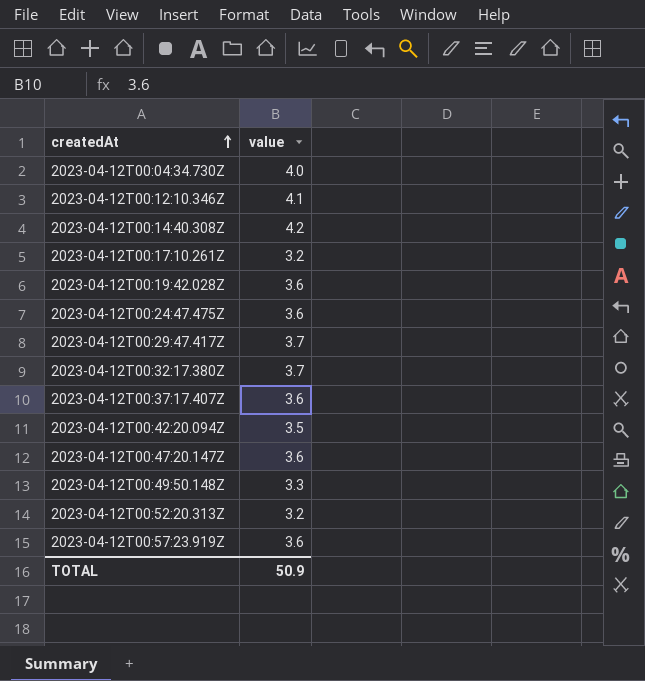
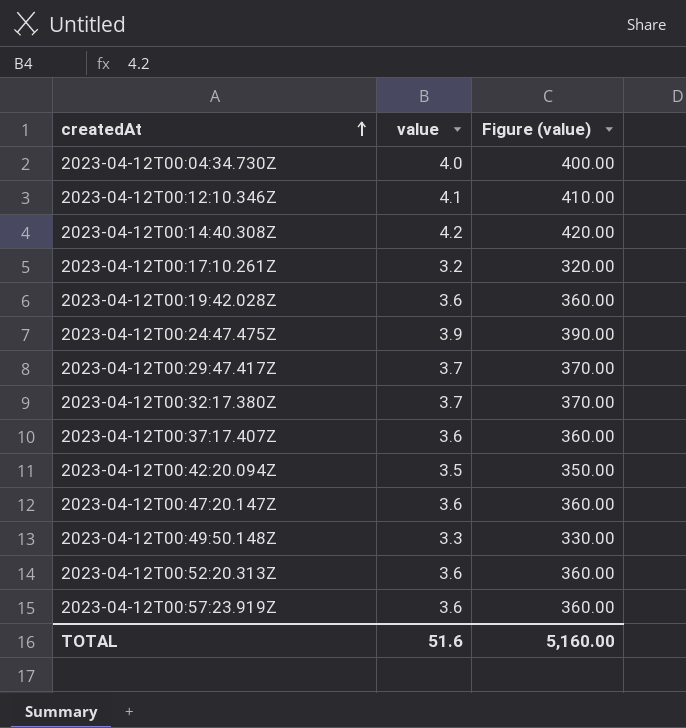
column Figure (value) | formula: none -> [value] * 100
2023-04-12T00:24:47.475Z | value: 3.6 -> 3.9
2023-04-12T00:52:20.313Z | value: 3.2 -> 3.6
TOTAL | value: 50.9 -> 51.6

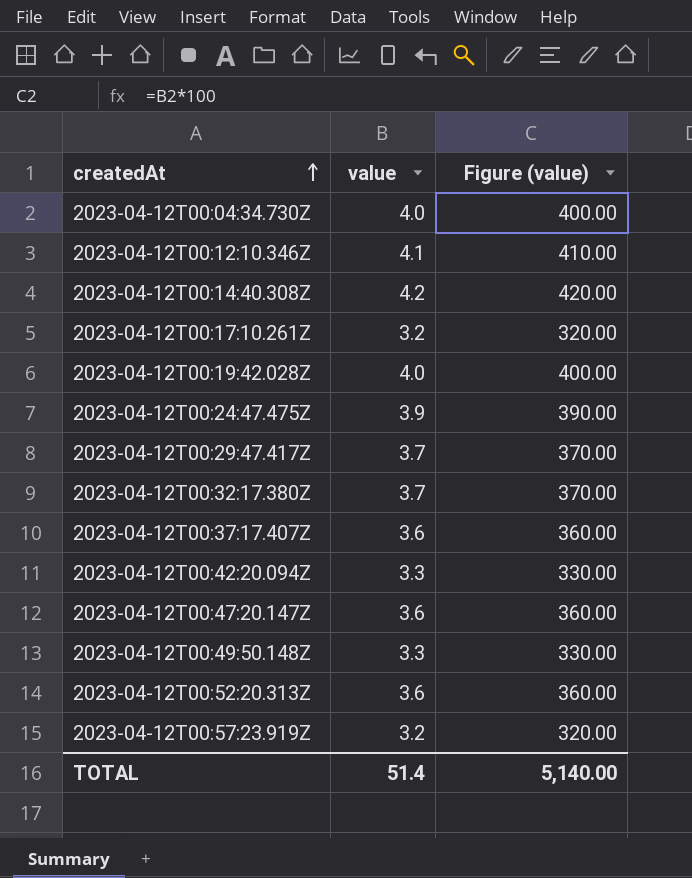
2023-04-12T00:19:42.028Z | value: 3.6 -> 4.0
2023-04-12T00:19:42.028Z | Figure (value): 360.00 -> 400.00
2023-04-12T00:42:20.094Z | value: 3.5 -> 3.3
2023-04-12T00:42:20.094Z | Figure (value): 350.00 -> 330.00
2023-04-12T00:57:23.919Z | value: 3.6 -> 3.2
2023-04-12T00:57:23.919Z | Figure (value): 360.00 -> 320.00
TOTAL | value: 51.6 -> 51.4
TOTAL | Figure (value): 5,160.00 -> 5,140.00

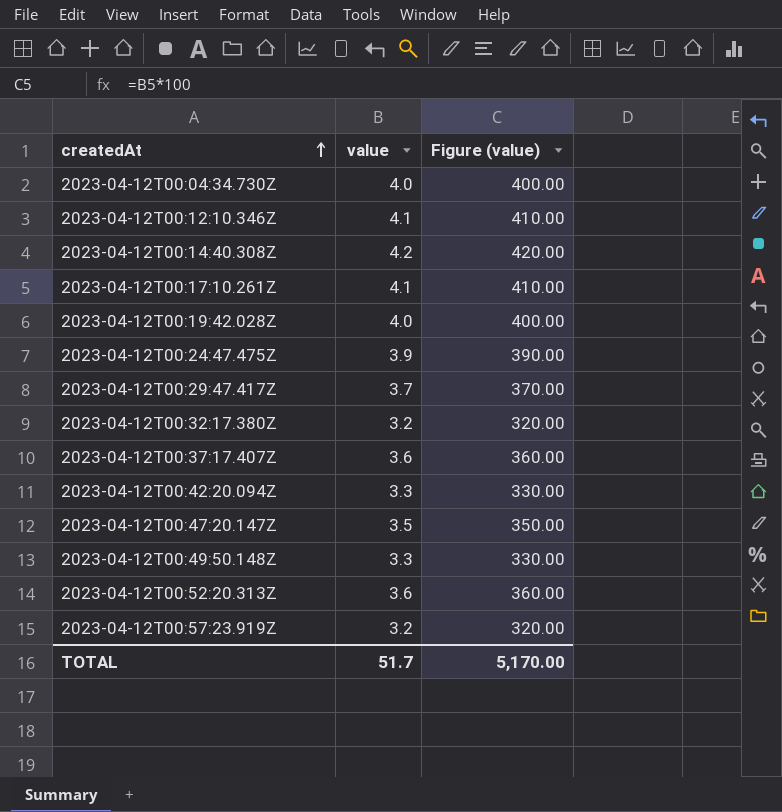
2023-04-12T00:17:10.261Z | value: 3.2 -> 4.1
2023-04-12T00:17:10.261Z | Figure (value): 320.00 -> 410.00
2023-04-12T00:32:17.380Z | value: 3.7 -> 3.2
2023-04-12T00:32:17.380Z | Figure (value): 370.00 -> 320.00
2023-04-12T00:47:20.147Z | value: 3.6 -> 3.5
2023-04-12T00:47:20.147Z | Figure (value): 360.00 -> 350.00
TOTAL | value: 51.4 -> 51.7
TOTAL | Figure (value): 5,140.00 -> 5,170.00

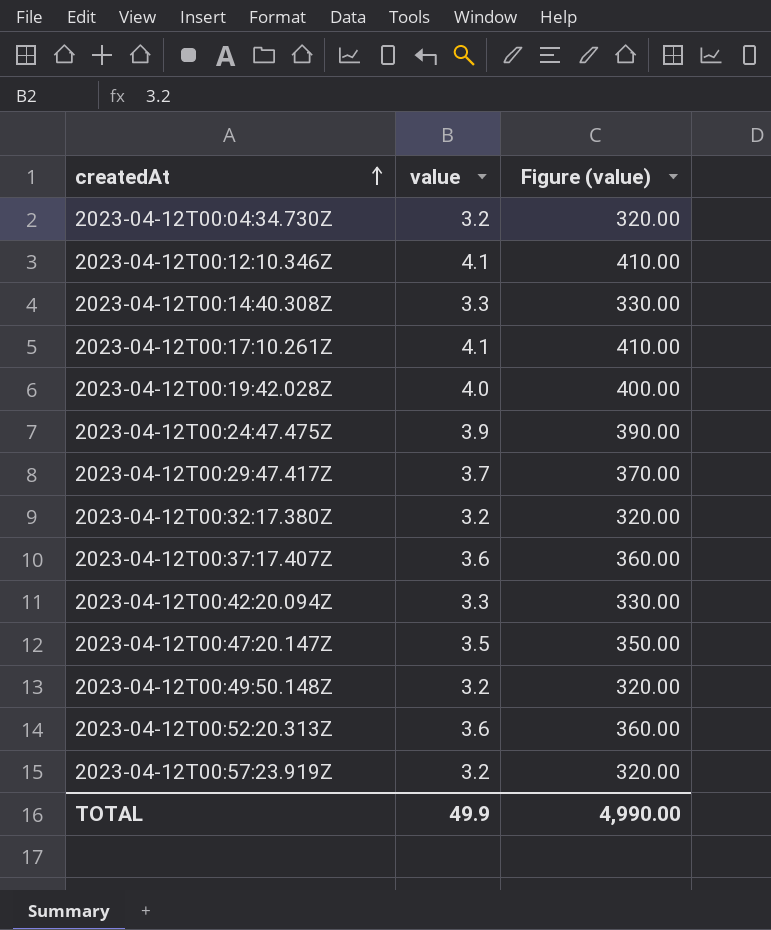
2023-04-12T00:04:34.730Z | value: 4.0 -> 3.2
2023-04-12T00:04:34.730Z | Figure (value): 400.00 -> 320.00
2023-04-12T00:14:40.308Z | value: 4.2 -> 3.3
2023-04-12T00:14:40.308Z | Figure (value): 420.00 -> 330.00
2023-04-12T00:49:50.148Z | value: 3.3 -> 3.2
2023-04-12T00:49:50.148Z | Figure (value): 330.00 -> 320.00
TOTAL | value: 51.7 -> 49.9
TOTAL | Figure (value): 5,170.00 -> 4,990.00

